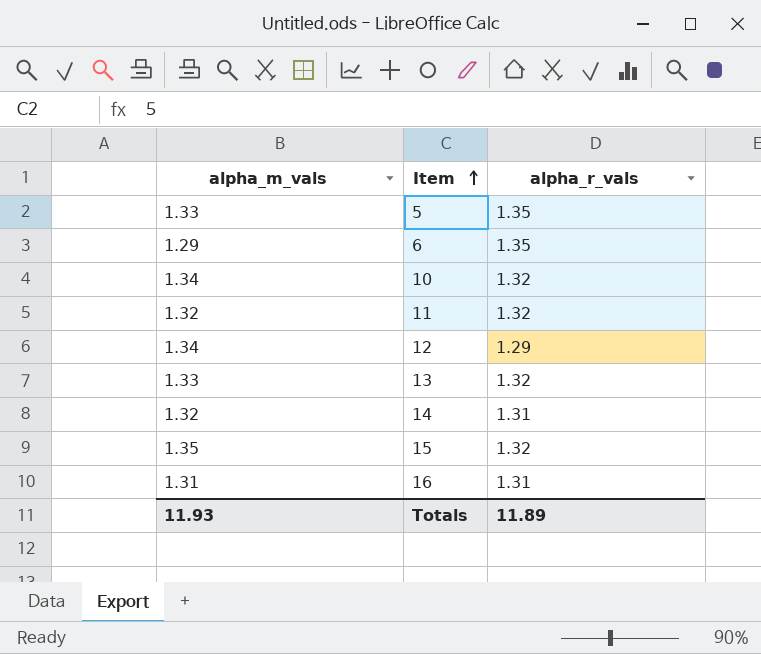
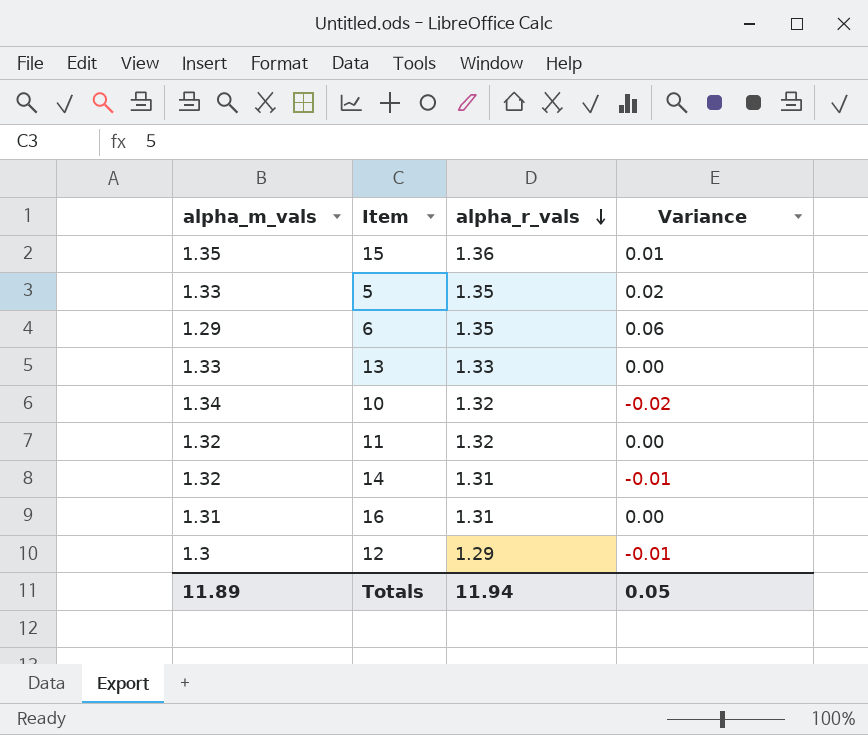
row order: Item ascending -> alpha_r_vals descending
column Variance | formula: none -> [alpha_r_vals] - [alpha_m_vals]
15 | alpha_r_vals: 1.32 -> 1.36
13 | alpha_r_vals: 1.32 -> 1.33
12 | alpha_m_vals: 1.34 -> 1.3
Totals | alpha_m_vals: 11.93 -> 11.89
Totals | alpha_r_vals: 11.89 -> 11.94

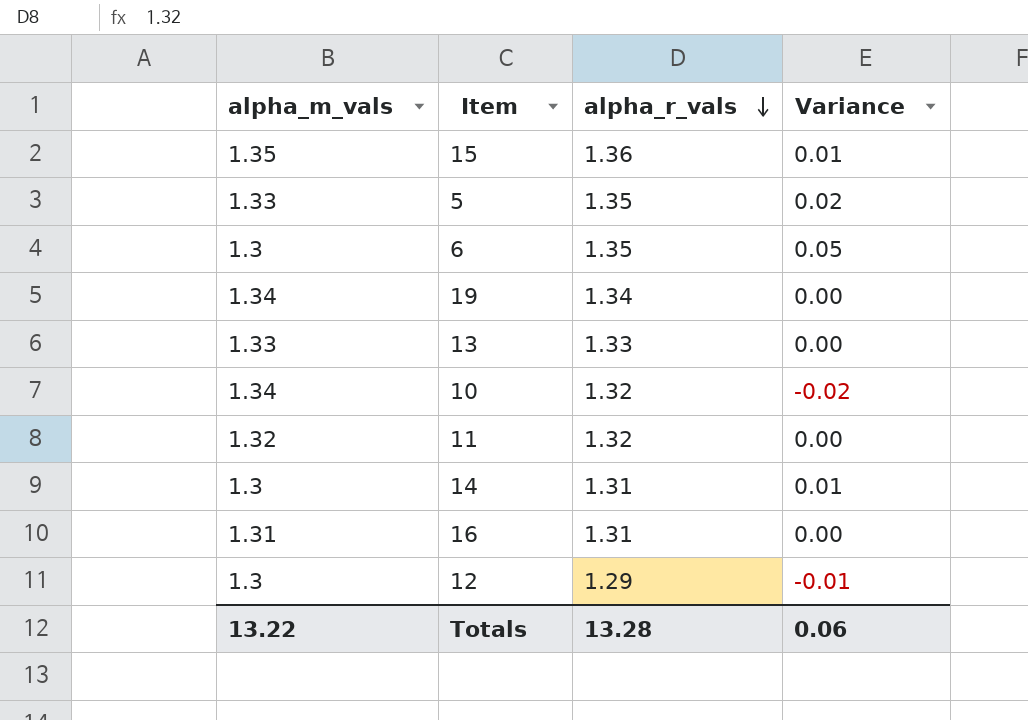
6 | alpha_m_vals: 1.29 -> 1.3
6 | Variance: 0.06 -> 0.05
row 19: none -> 1.34 | 1.34 | 0.00
14 | alpha_m_vals: 1.32 -> 1.3
14 | Variance: -0.01 -> 0.01
Totals | alpha_m_vals: 11.89 -> 13.22
Totals | alpha_r_vals: 11.94 -> 13.28
Totals | Variance: 0.05 -> 0.06

